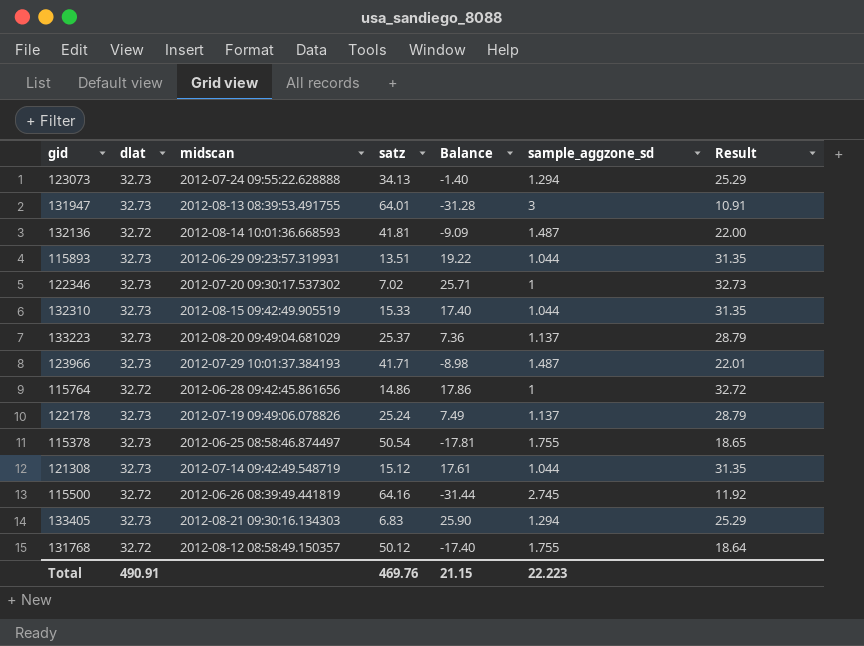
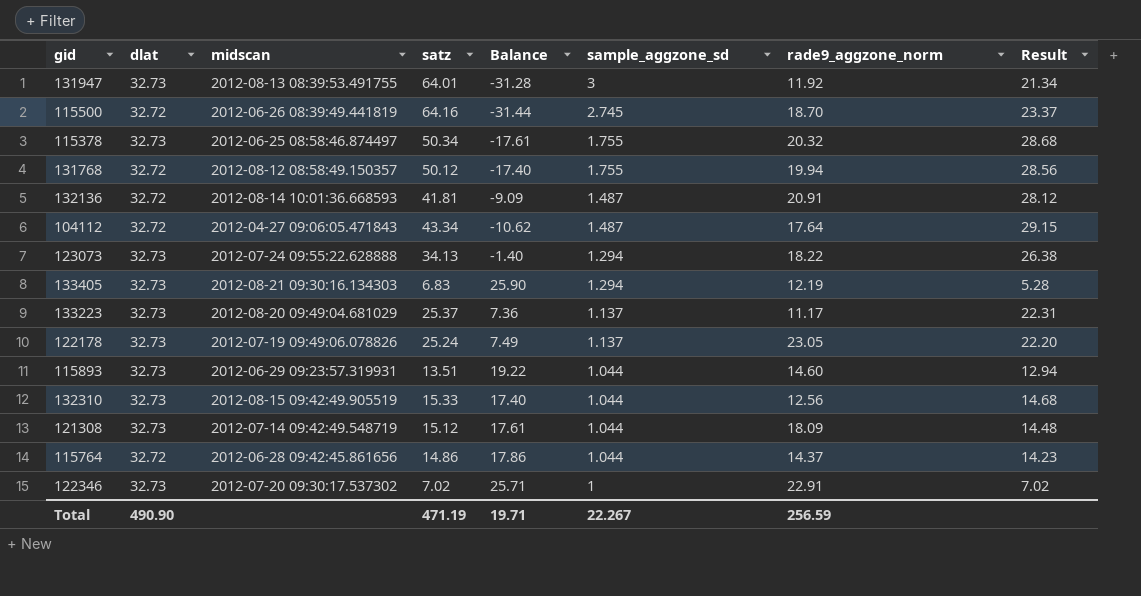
row order: none -> sample_aggzone_sd descending
column rade9_aggzone_norm | position: none -> 7
column Result | formula: [dlat] / [sample_aggzone_sd] -> [satz] / [sample_aggzone_sd]
row 123966: 32.73 | 2012-07-29 10:01:37.384193 | 41.71 | -8.98 | 1.487 | 22.01 -> none
115378 | satz: 50.54 -> 50.34
115378 | Balance: -17.81 -> -17.61
row 104112: none -> 32.72 | 2012-04-27 09:06:05.471843 | 43.34 | -10.62 | 1.487 | 17.64 | 29.15
115764 | sample_aggzone_sd: 1 -> 1.044
Total | dlat: 490.91 -> 490.90
Total | satz: 469.76 -> 471.19
Total | Balance: 21.15 -> 19.71
Total | sample_aggzone_sd: 22.223 -> 22.267

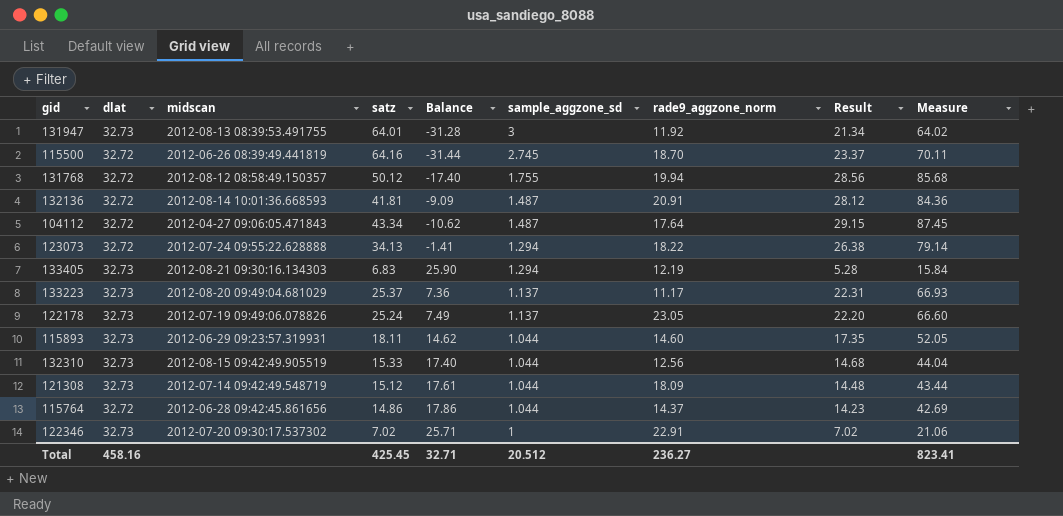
column Measure | formula: none -> [Result] * 3
row 115378: 32.73 | 2012-06-25 08:58:46.874497 | 50.34 | -17.61 | 1.755 | 20.32 | 28.68 -> none
123073 | dlat: 32.73 -> 32.72
123073 | Balance: -1.40 -> -1.41
115893 | satz: 13.51 -> 18.11
115893 | Balance: 19.22 -> 14.62
115893 | Result: 12.94 -> 17.35
Total | dlat: 490.90 -> 458.16
Total | satz: 471.19 -> 425.45
Total | Balance: 19.71 -> 32.71
Total | sample_aggzone_sd: 22.267 -> 20.512
Total | rade9_aggzone_norm: 256.59 -> 236.27

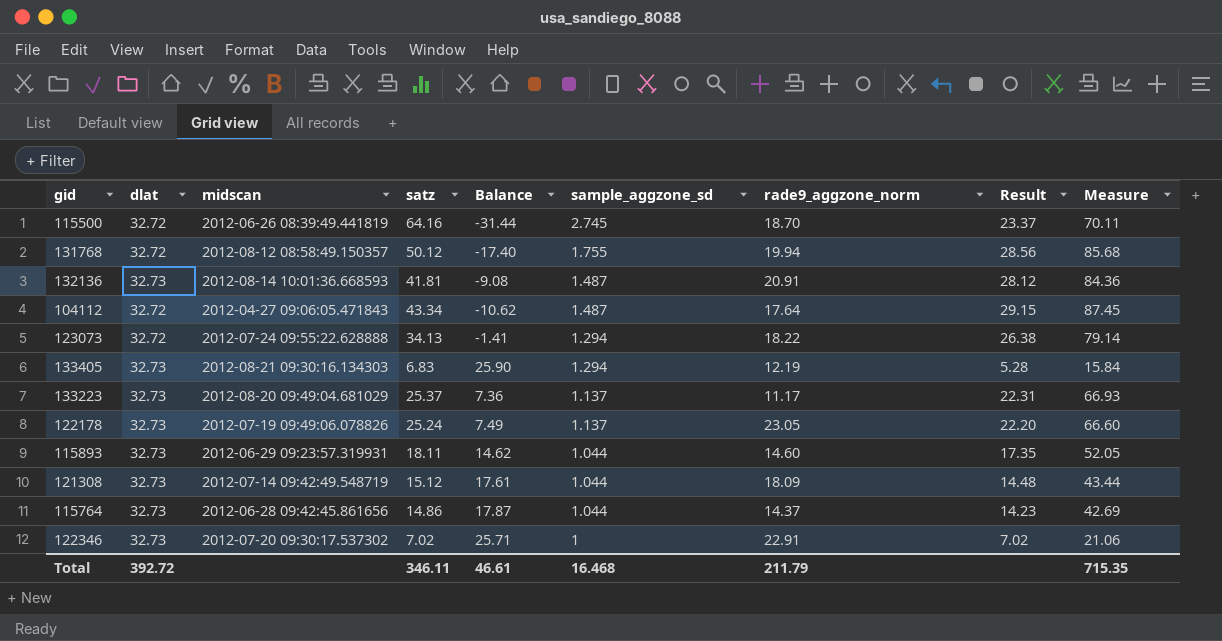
row 131947: 32.73 | 2012-08-13 08:39:53.491755 | 64.01 | -31.28 | 3 | 11.92 | 21.34 | 64.02 -> none
row 132310: 32.73 | 2012-08-15 09:42:49.905519 | 15.33 | 17.40 | 1.044 | 12.56 | 14.68 | 44.04 -> none
132136 | dlat: 32.72 -> 32.73
132136 | Balance: -9.09 -> -9.08
115764 | dlat: 32.72 -> 32.73
115764 | Balance: 17.86 -> 17.87
Total | dlat: 458.16 -> 392.72
Total | satz: 425.45 -> 346.11
Total | Balance: 32.71 -> 46.61
Total | sample_aggzone_sd: 20.512 -> 16.468
Total | rade9_aggzone_norm: 236.27 -> 211.79
Total | Measure: 823.41 -> 715.35

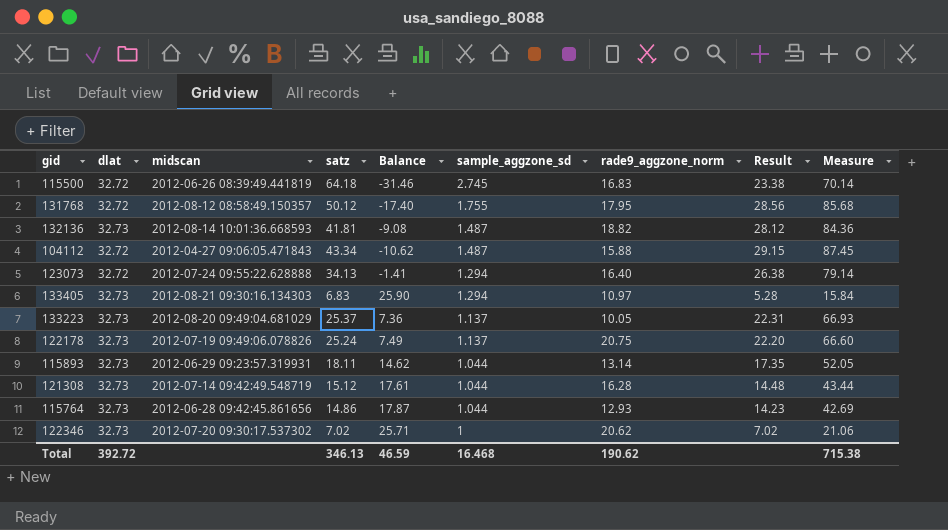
115500 | satz: 64.16 -> 64.18
115500 | Balance: -31.44 -> -31.46
115500 | rade9_aggzone_norm: 18.70 -> 16.83
115500 | Result: 23.37 -> 23.38
115500 | Measure: 70.11 -> 70.14
131768 | rade9_aggzone_norm: 19.94 -> 17.95
132136 | rade9_aggzone_norm: 20.91 -> 18.82
104112 | rade9_aggzone_norm: 17.64 -> 15.88
123073 | rade9_aggzone_norm: 18.22 -> 16.40
133405 | rade9_aggzone_norm: 12.19 -> 10.97
133223 | rade9_aggzone_norm: 11.17 -> 10.05
122178 | rade9_aggzone_norm: 23.05 -> 20.75
115893 | rade9_aggzone_norm: 14.60 -> 13.14
121308 | rade9_aggzone_norm: 18.09 -> 16.28
115764 | rade9_aggzone_norm: 14.37 -> 12.93
122346 | rade9_aggzone_norm: 22.91 -> 20.62
Total | satz: 346.11 -> 346.13
Total | Balance: 46.61 -> 46.59
Total | rade9_aggzone_norm: 211.79 -> 190.62
Total | Measure: 715.35 -> 715.38

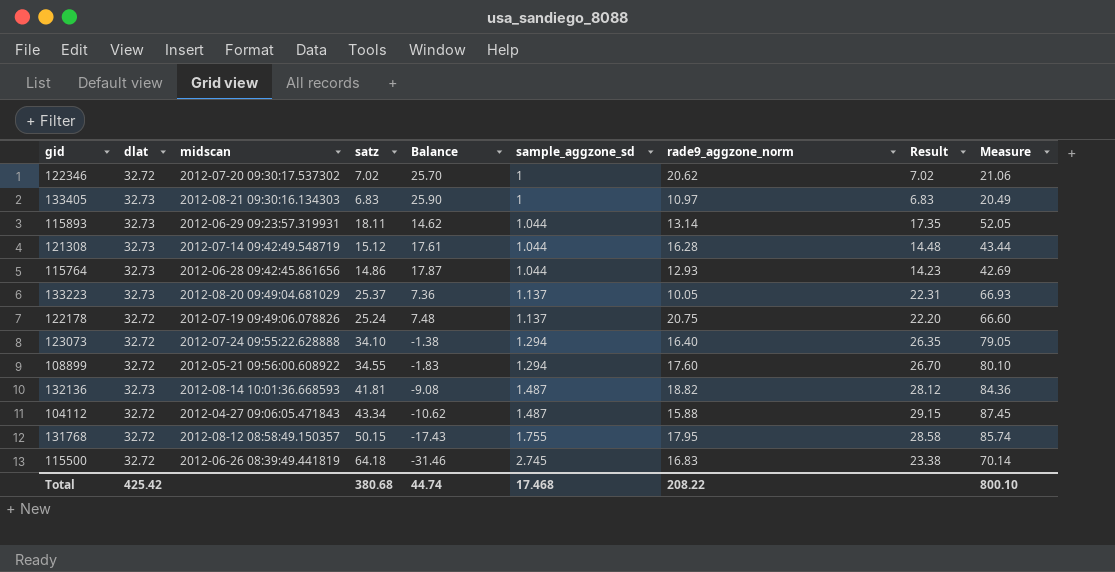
row order: sample_aggzone_sd descending -> sample_aggzone_sd ascending
122346 | dlat: 32.73 -> 32.72
122346 | Balance: 25.71 -> 25.70
133405 | sample_aggzone_sd: 1.294 -> 1
133405 | Result: 5.28 -> 6.83
133405 | Measure: 15.84 -> 20.49
122178 | dlat: 32.73 -> 32.72
122178 | Balance: 7.49 -> 7.48
123073 | satz: 34.13 -> 34.10
123073 | Balance: -1.41 -> -1.38
123073 | Result: 26.38 -> 26.35
123073 | Measure: 79.14 -> 79.05
row 108899: none -> 32.72 | 2012-05-21 09:56:00.608922 | 34.55 | -1.83 | 1.294 | 17.60 | 26.70 | 80.10
131768 | satz: 50.12 -> 50.15
131768 | Balance: -17.40 -> -17.43
131768 | Result: 28.56 -> 28.58
131768 | Measure: 85.68 -> 85.74
Total | dlat: 392.72 -> 425.42
Total | satz: 346.13 -> 380.68
Total | Balance: 46.59 -> 44.74
Total | sample_aggzone_sd: 16.468 -> 17.468
Total | rade9_aggzone_norm: 190.62 -> 208.22
Total | Measure: 715.38 -> 800.10

